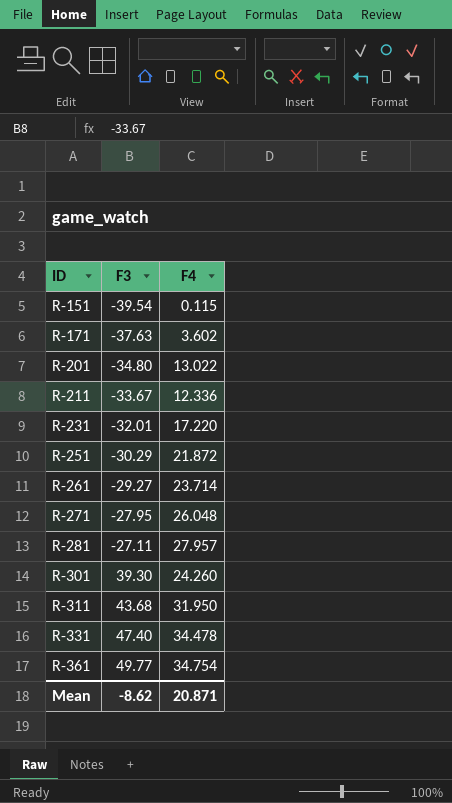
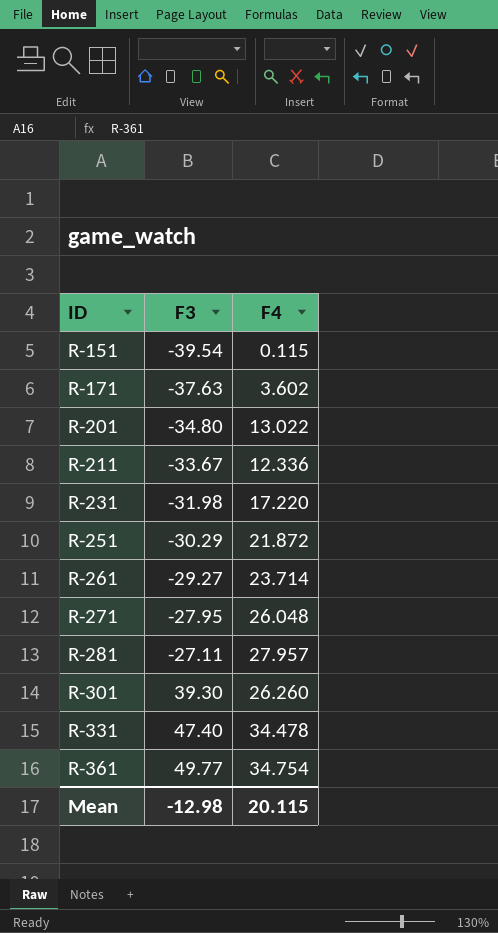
row R-311: 43.68 | 31.950 -> none
R-231 | F3: -32.01 -> -31.98
R-301 | F4: 24.260 -> 26.260
Mean | F3: -8.62 -> -12.98
Mean | F4: 20.871 -> 20.115

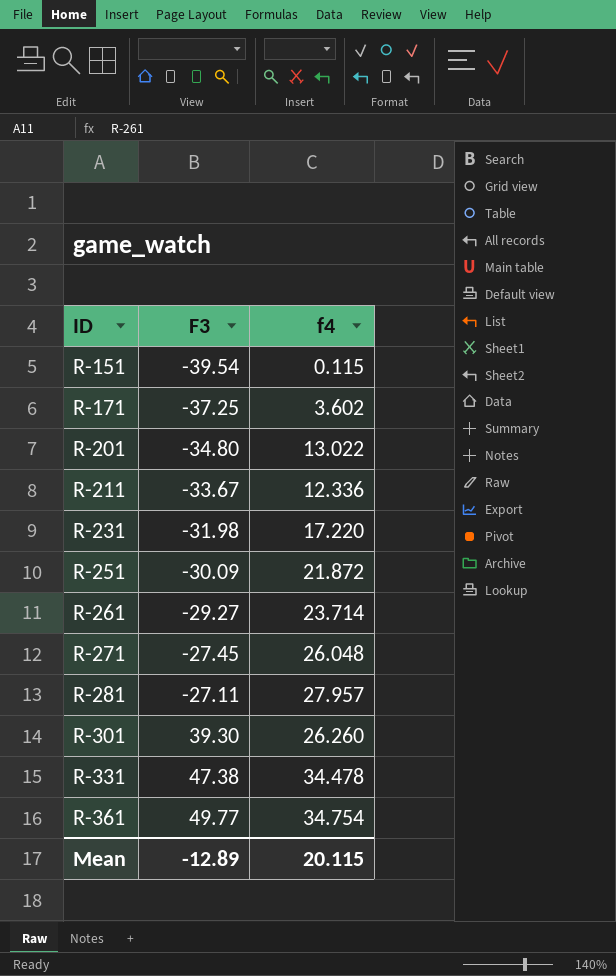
column name: F4 -> f4
R-171 | F3: -37.63 -> -37.25
R-251 | F3: -30.29 -> -30.09
R-271 | F3: -27.95 -> -27.45
R-331 | F3: 47.40 -> 47.38
Mean | F3: -12.98 -> -12.89

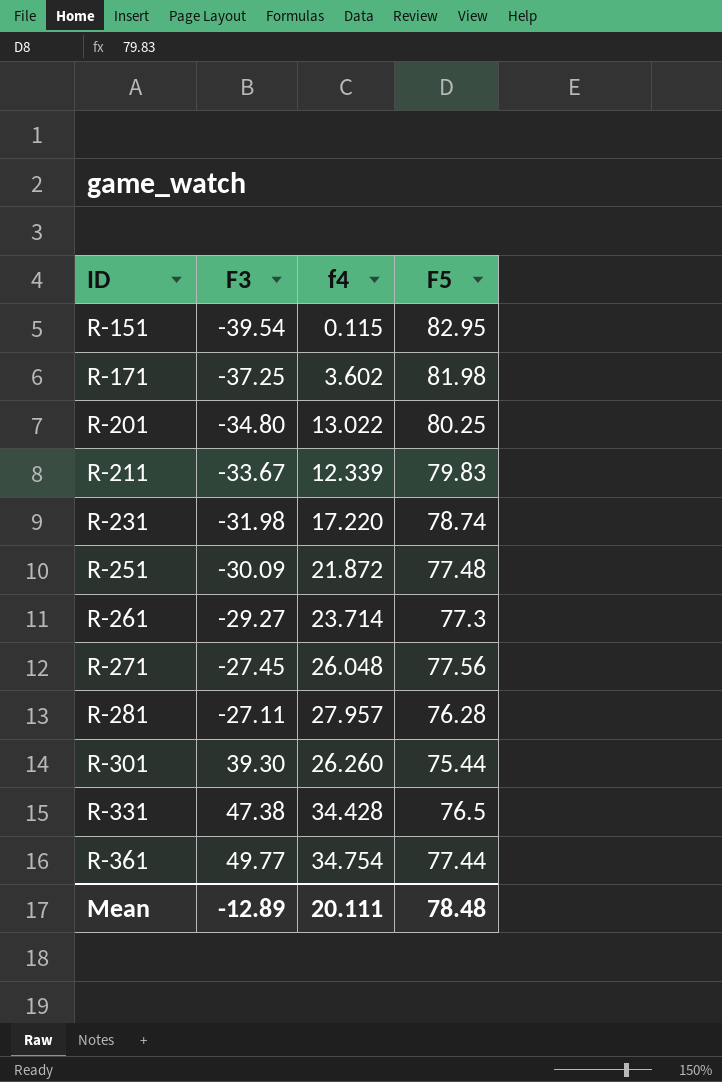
column F5 | position: none -> 4
R-211 | f4: 12.336 -> 12.339
R-331 | f4: 34.478 -> 34.428
Mean | f4: 20.115 -> 20.111

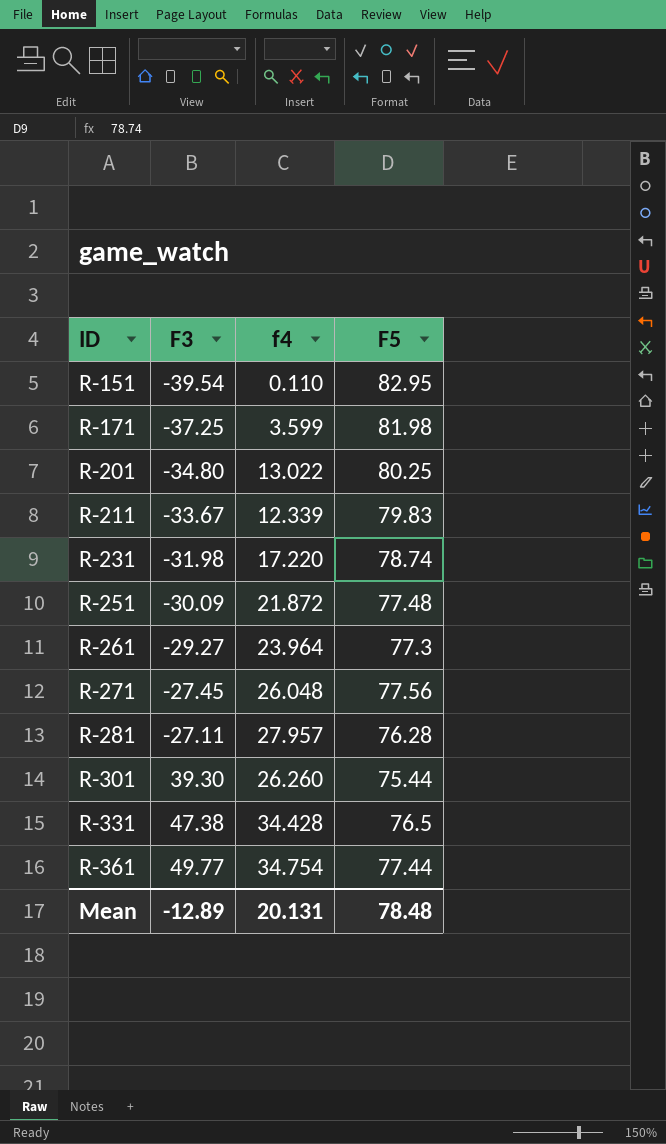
R-151 | f4: 0.115 -> 0.110
R-171 | f4: 3.602 -> 3.599
R-261 | f4: 23.714 -> 23.964
Mean | f4: 20.111 -> 20.131

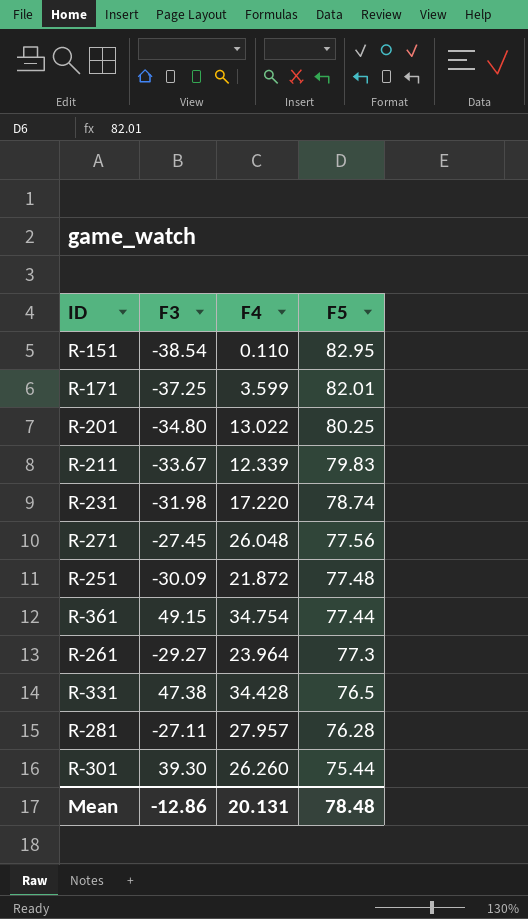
row order: ID ascending -> F5 descending
column name: f4 -> F4
R-151 | F3: -39.54 -> -38.54
R-171 | F5: 81.98 -> 82.01
R-361 | F3: 49.77 -> 49.15
Mean | F3: -12.89 -> -12.86

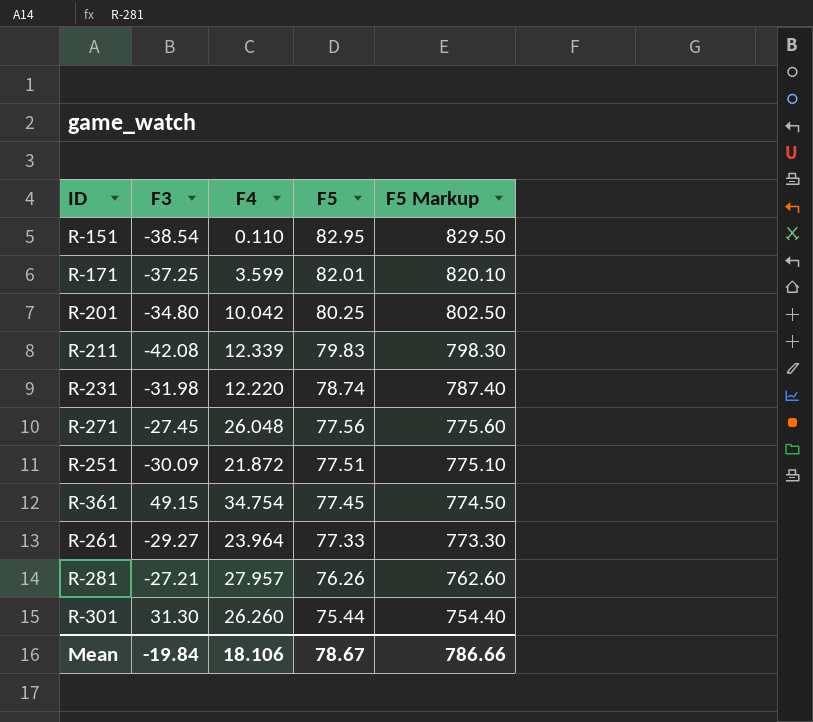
column F5 Markup | formula: none -> [F5] * 10
row R-331: 47.38 | 34.428 | 76.5 -> none
R-201 | F4: 13.022 -> 10.042
R-211 | F3: -33.67 -> -42.08
R-231 | F4: 17.220 -> 12.220
R-251 | F5: 77.48 -> 77.51
R-361 | F5: 77.44 -> 77.45
R-261 | F5: 77.3 -> 77.33
R-281 | F3: -27.11 -> -27.21
R-281 | F5: 76.28 -> 76.26
R-301 | F3: 39.30 -> 31.30
Mean | F3: -12.86 -> -19.84
Mean | F4: 20.131 -> 18.106
Mean | F5: 78.48 -> 78.67

